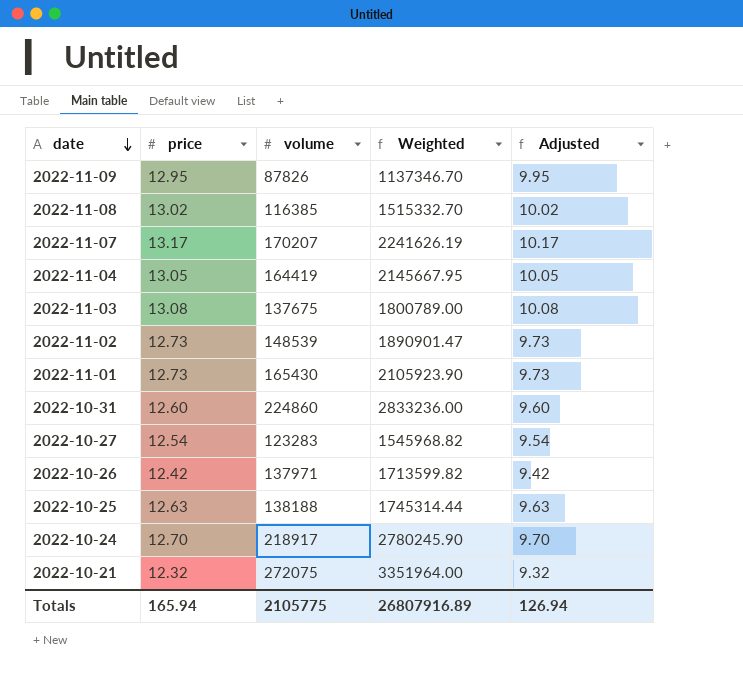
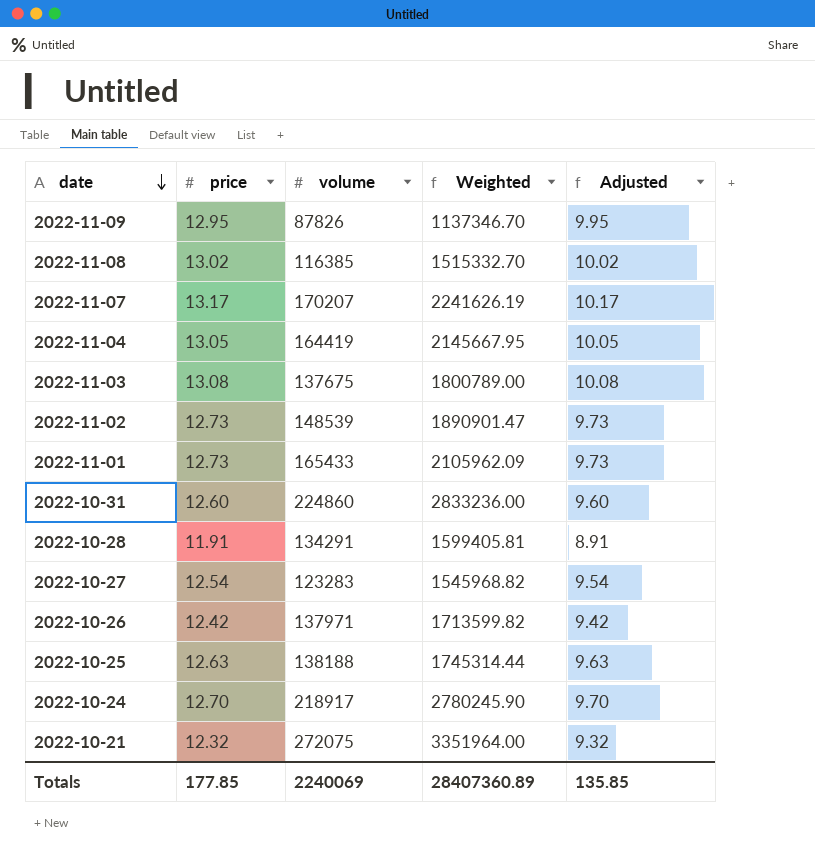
2022-11-01 | volume: 165430 -> 165433
2022-11-01 | Weighted: 2105923.90 -> 2105962.09
row 2022-10-28: none -> 11.91 | 134291 | 1599405.81 | 8.91
Totals | price: 165.94 -> 177.85
Totals | volume: 2105775 -> 2240069
Totals | Weighted: 26807916.89 -> 28407360.89
Totals | Adjusted: 126.94 -> 135.85

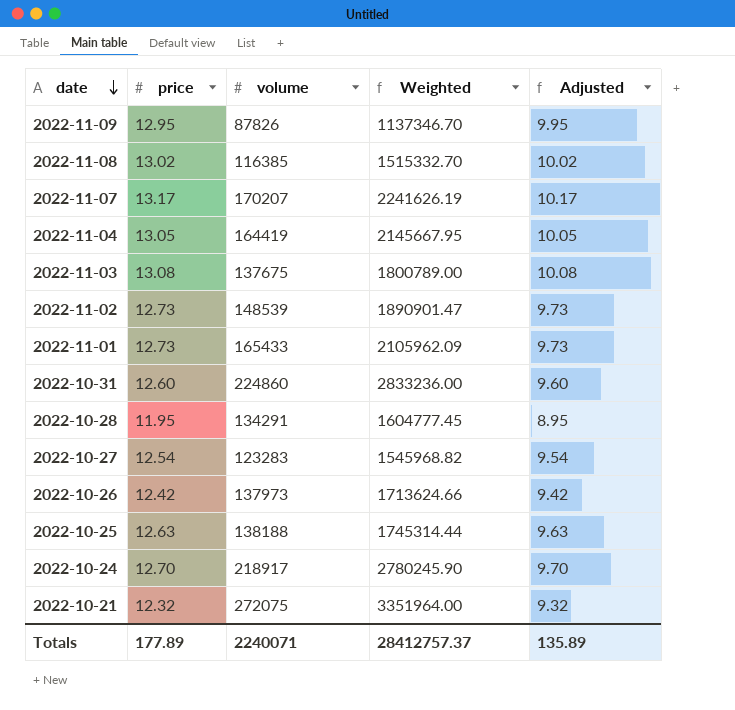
2022-10-28 | price: 11.91 -> 11.95
2022-10-28 | Weighted: 1599405.81 -> 1604777.45
2022-10-28 | Adjusted: 8.91 -> 8.95
2022-10-26 | volume: 137971 -> 137973
2022-10-26 | Weighted: 1713599.82 -> 1713624.66
Totals | price: 177.85 -> 177.89
Totals | volume: 2240069 -> 2240071
Totals | Weighted: 28407360.89 -> 28412757.37
Totals | Adjusted: 135.85 -> 135.89

